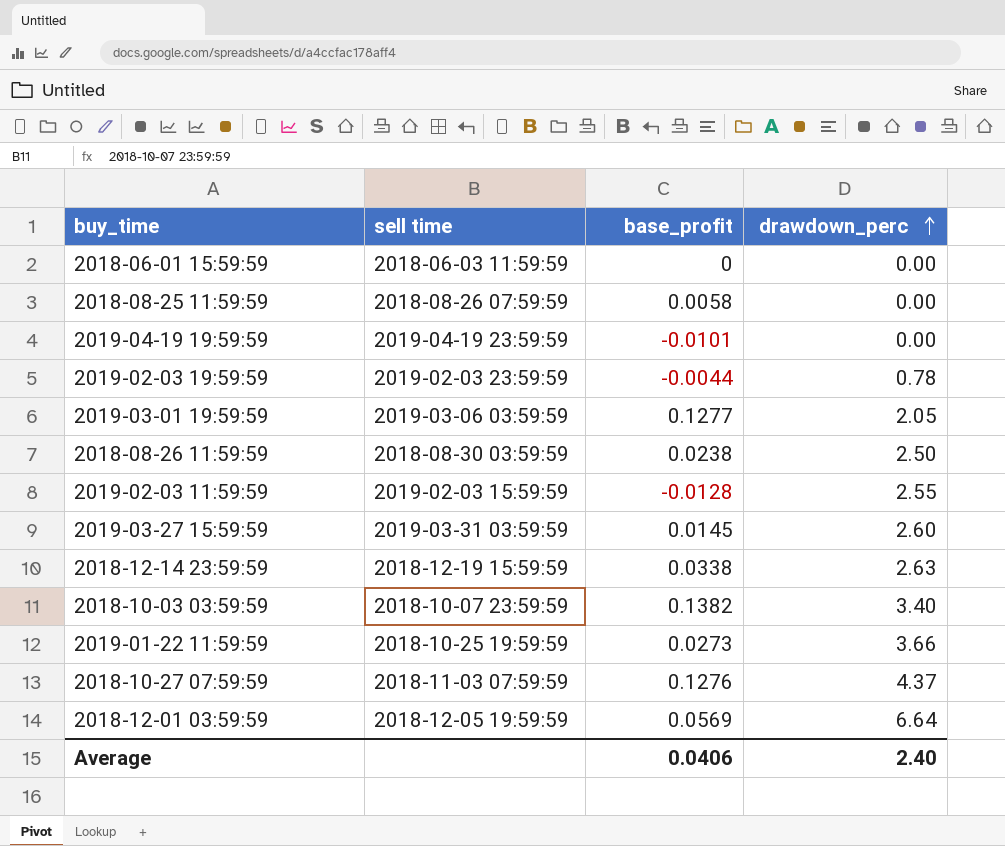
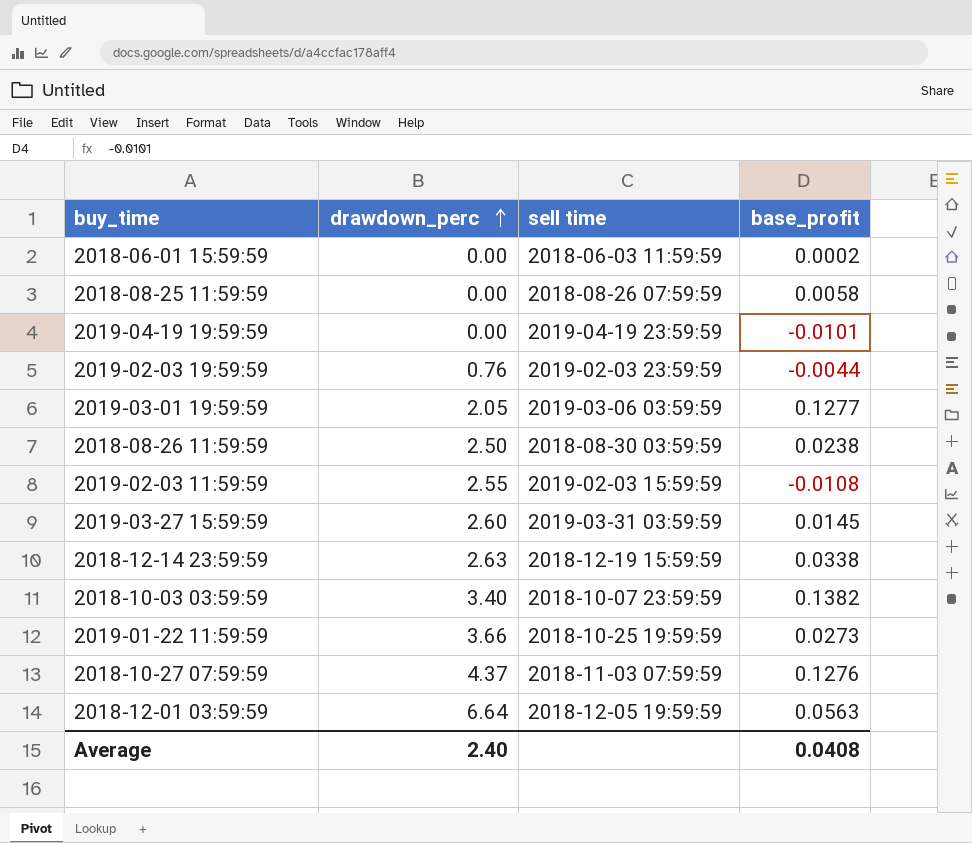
column drawdown_perc | position: 4 -> 2
2018-06-01 15:59:59 | base_profit: 0 -> 0.0002
2019-02-03 19:59:59 | drawdown_perc: 0.78 -> 0.76
2019-02-03 11:59:59 | base_profit: -0.0128 -> -0.0108
2018-12-01 03:59:59 | base_profit: 0.0569 -> 0.0563
Average | base_profit: 0.0406 -> 0.0408

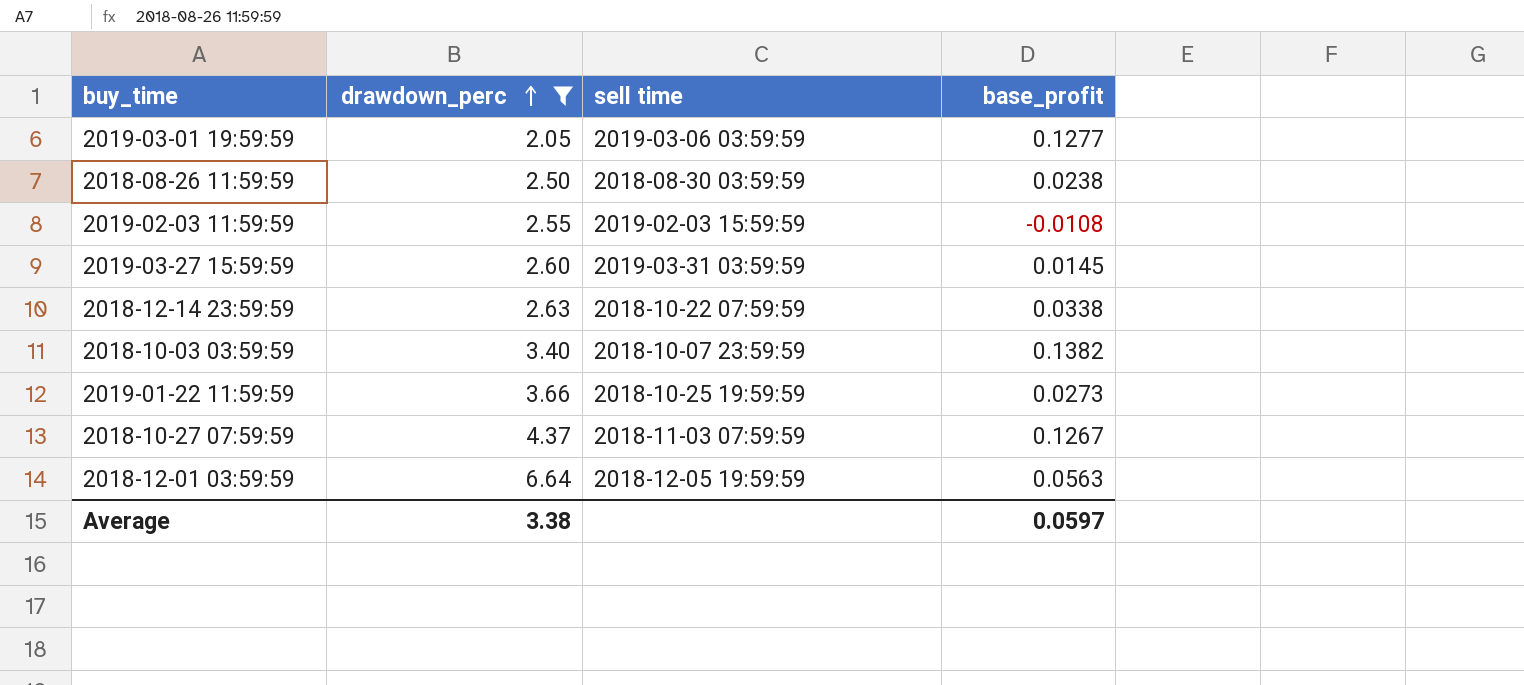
filter: none -> drawdown_perc >= 2.05
2018-12-14 23:59:59 | sell time: 2018-12-19 15:59:59 -> 2018-10-22 07:59:59
2018-10-27 07:59:59 | base_profit: 0.1276 -> 0.1267
Average | drawdown_perc: 2.40 -> 3.38
Average | base_profit: 0.0408 -> 0.0597

